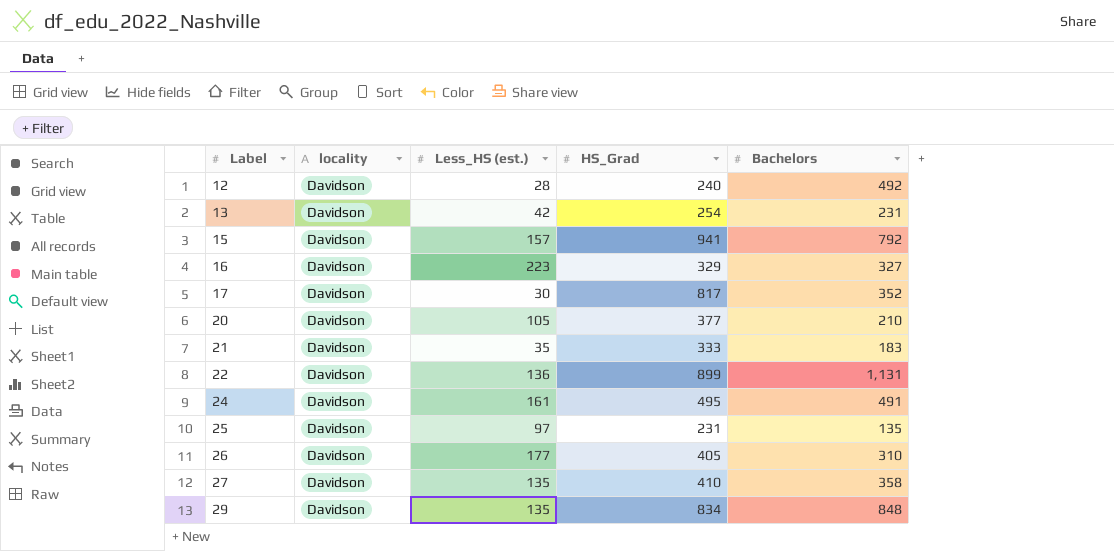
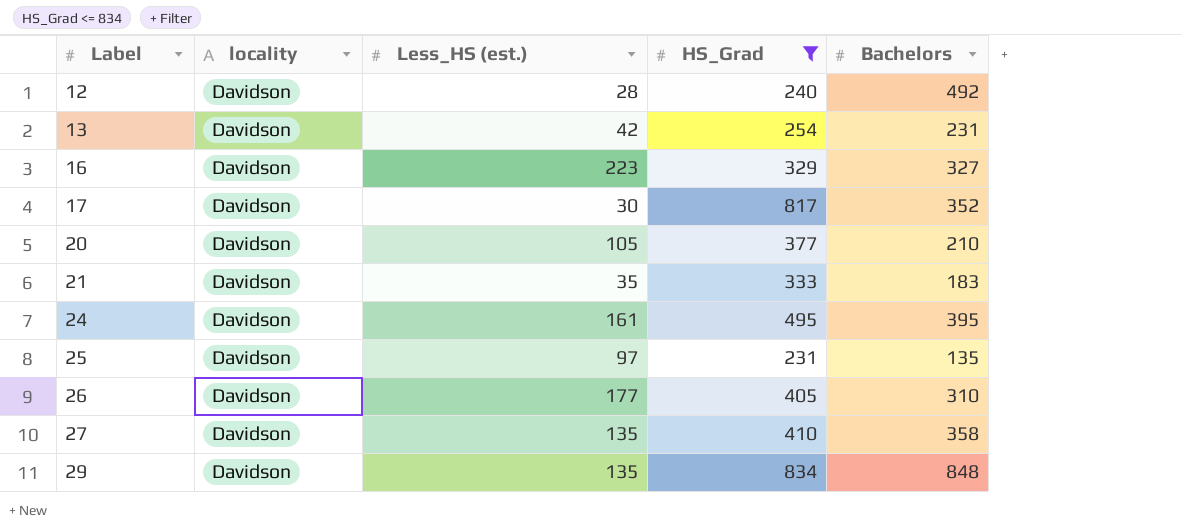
filter: none -> HS_Grad <= 834
24 | Bachelors: 491 -> 395

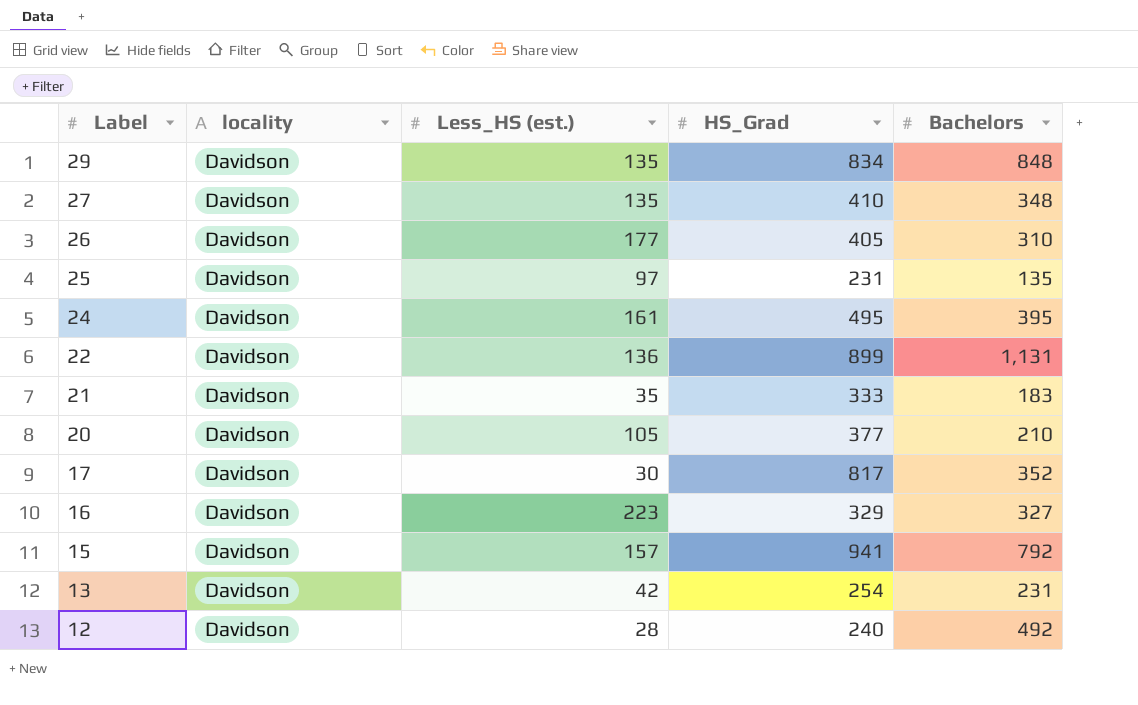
filter: HS_Grad <= 834 -> none
row order: Label ascending -> Label descending
27 | Bachelors: 358 -> 348

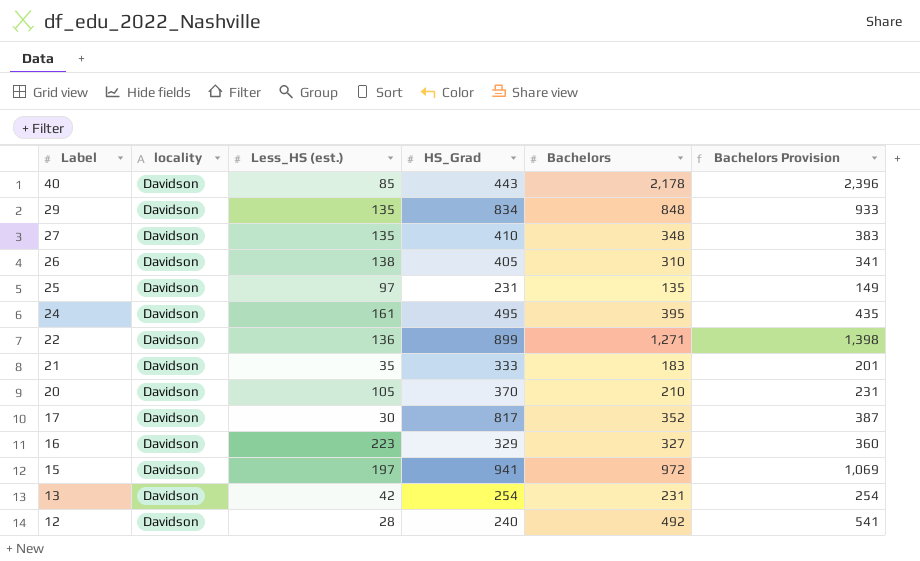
column Bachelors Provision | formula: none -> [Bachelors] * 1.1
row 40: none -> Davidson | 85 | 443 | 2,178 | 2,396
26 | Less_HS (est.): 177 -> 138
22 | Bachelors: 1,131 -> 1,271
20 | HS_Grad: 377 -> 370
15 | Less_HS (est.): 157 -> 197
15 | Bachelors: 792 -> 972

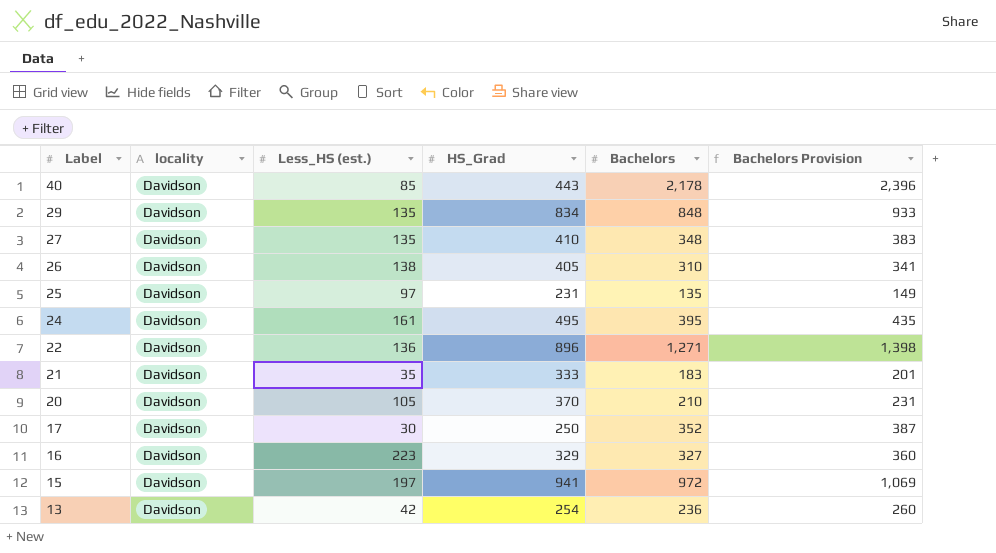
row 12: Davidson | 28 | 240 | 492 | 541 -> none
22 | HS_Grad: 899 -> 896
17 | HS_Grad: 817 -> 250
13 | Bachelors: 231 -> 236
13 | Bachelors Provision: 254 -> 260

